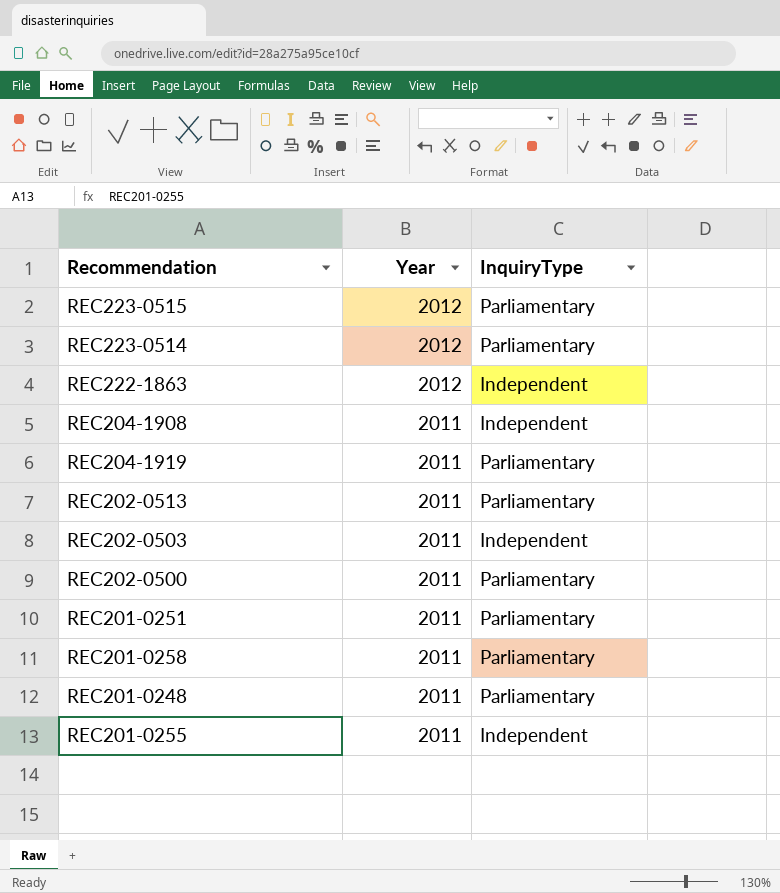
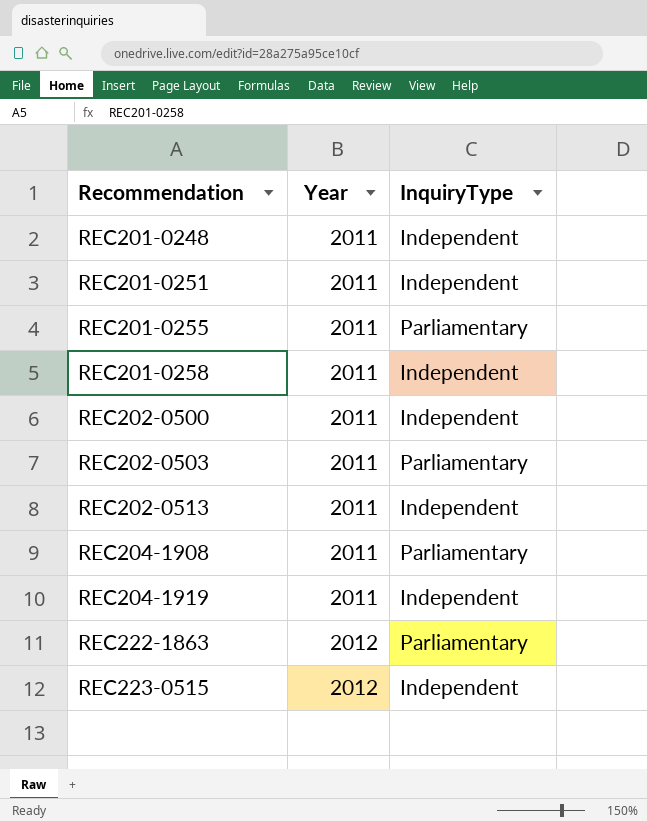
row order: Year descending -> Recommendation ascending
row REC223-0514: 2012 | Parliamentary -> none
REC201-0248 | InquiryType: Parliamentary -> Independent
REC201-0251 | InquiryType: Parliamentary -> Independent
REC201-0255 | InquiryType: Independent -> Parliamentary
REC201-0258 | InquiryType: Parliamentary -> Independent
REC202-0500 | InquiryType: Parliamentary -> Independent
REC202-0503 | InquiryType: Independent -> Parliamentary
REC202-0513 | InquiryType: Parliamentary -> Independent
REC204-1908 | InquiryType: Independent -> Parliamentary
REC204-1919 | InquiryType: Parliamentary -> Independent
REC222-1863 | InquiryType: Independent -> Parliamentary
REC223-0515 | InquiryType: Parliamentary -> Independent

